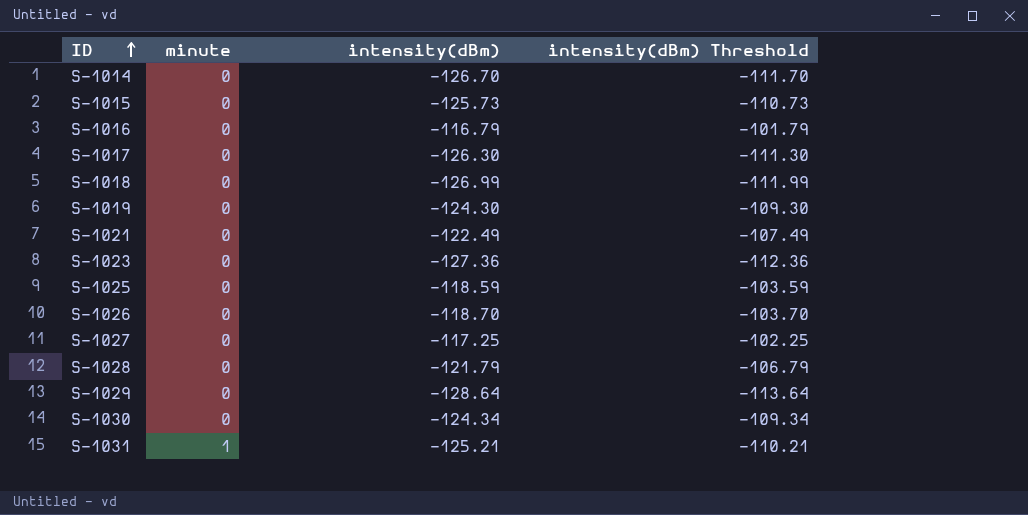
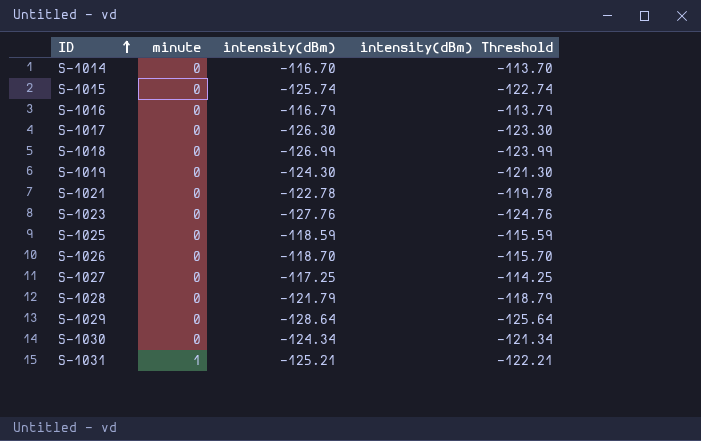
column intensity(dBm) Threshold | formula: [intensity(dBm)] + 15 -> [intensity(dBm)] + 3
S-1014 | intensity(dBm): -126.70 -> -116.70
S-1015 | intensity(dBm): -125.73 -> -125.74
S-1021 | intensity(dBm): -122.49 -> -122.78
S-1023 | intensity(dBm): -127.36 -> -127.76

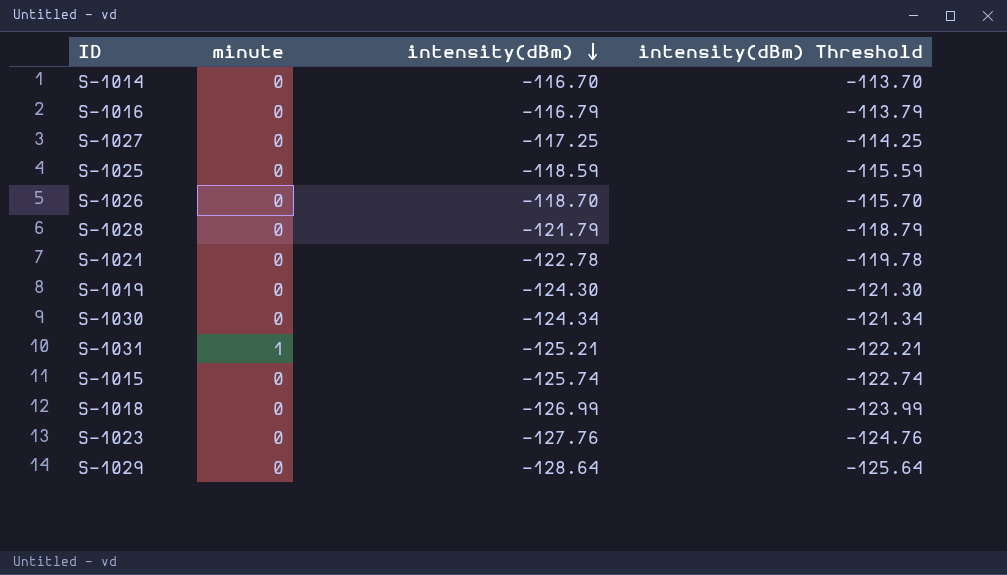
row order: ID ascending -> intensity(dBm) descending
row S-1017: 0 | -126.30 | -123.30 -> none

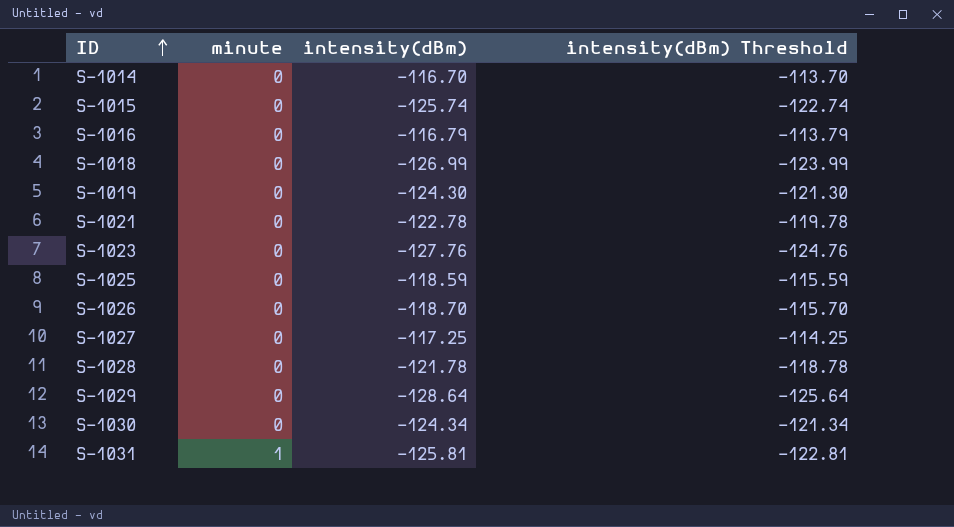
row order: intensity(dBm) descending -> ID ascending
S-1028 | intensity(dBm): -121.79 -> -121.78
S-1028 | intensity(dBm) Threshold: -118.79 -> -118.78
S-1031 | intensity(dBm): -125.21 -> -125.81
S-1031 | intensity(dBm) Threshold: -122.21 -> -122.81

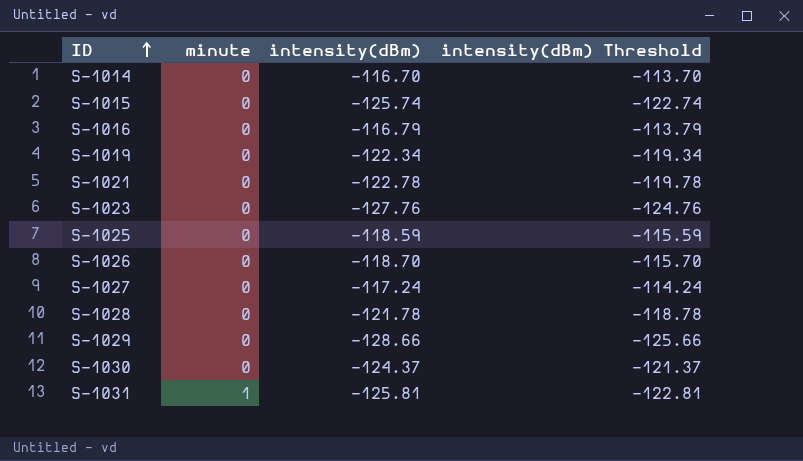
row S-1018: 0 | -126.99 | -123.99 -> none
S-1019 | intensity(dBm): -124.30 -> -122.34
S-1019 | intensity(dBm) Threshold: -121.30 -> -119.34
S-1027 | intensity(dBm): -117.25 -> -117.24
S-1027 | intensity(dBm) Threshold: -114.25 -> -114.24
S-1029 | intensity(dBm): -128.64 -> -128.66
S-1029 | intensity(dBm) Threshold: -125.64 -> -125.66
S-1030 | intensity(dBm): -124.34 -> -124.37
S-1030 | intensity(dBm) Threshold: -121.34 -> -121.37

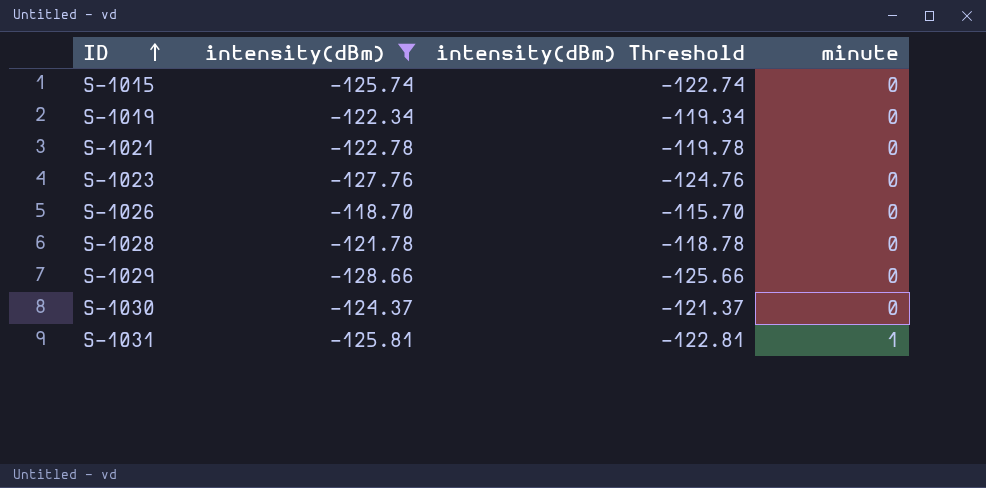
filter: none -> intensity(dBm) <= -118.70
column minute | position: 2 -> 4

